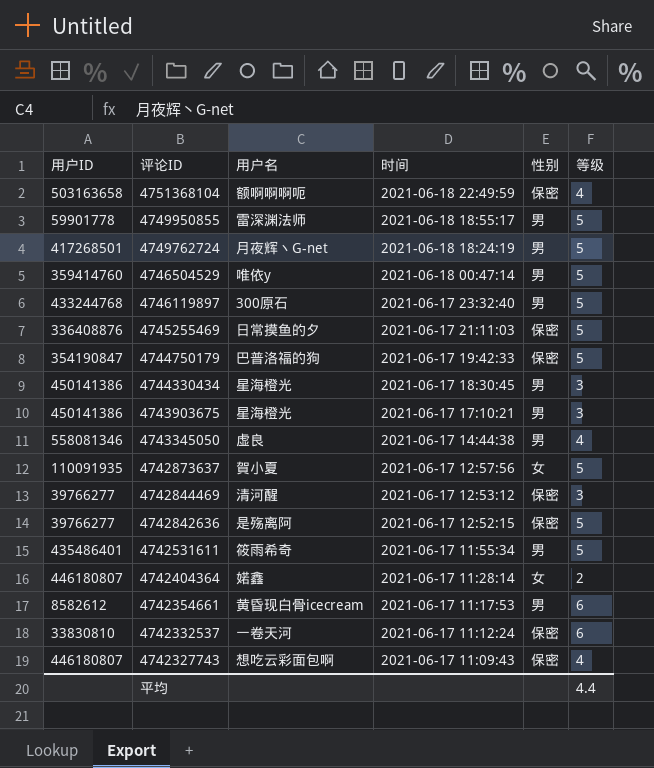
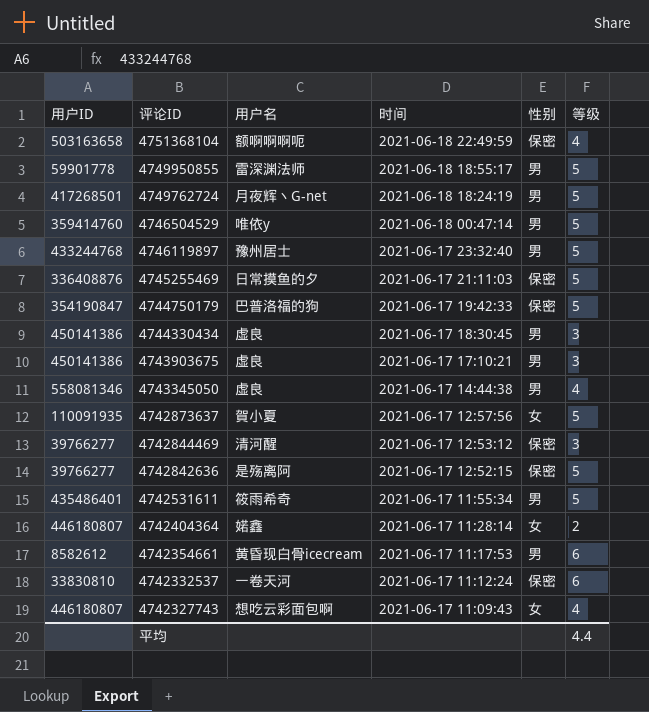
4746119897 | 用户名: 300原石 -> 豫州居士
4744330434 | 用户名: 星海橙光 -> 虚良
4743903675 | 用户名: 星海橙光 -> 虚良
4742327743 | 性别: 保密 -> 女

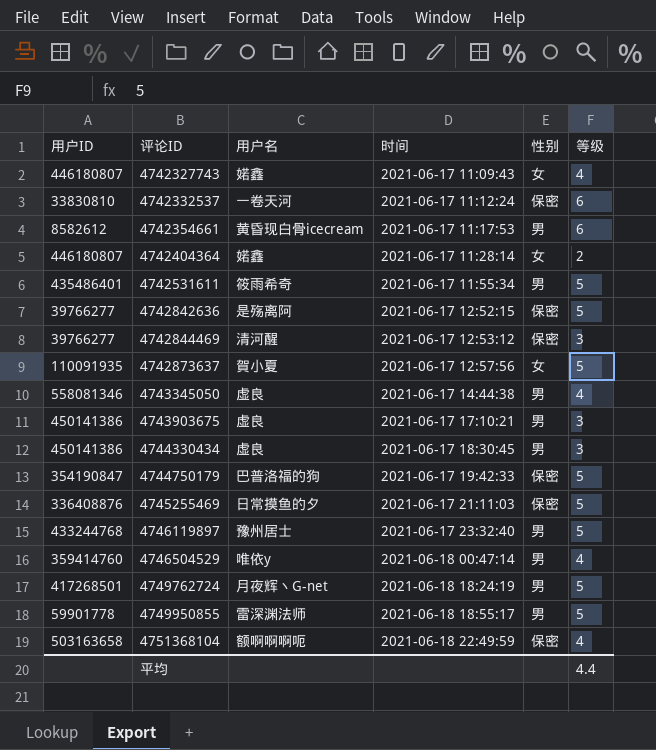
row order: 评论ID descending -> 评论ID ascending
4742327743 | 用户名: 想吃云彩面包啊 -> 婼鑫
4746504529 | 等级: 5 -> 4

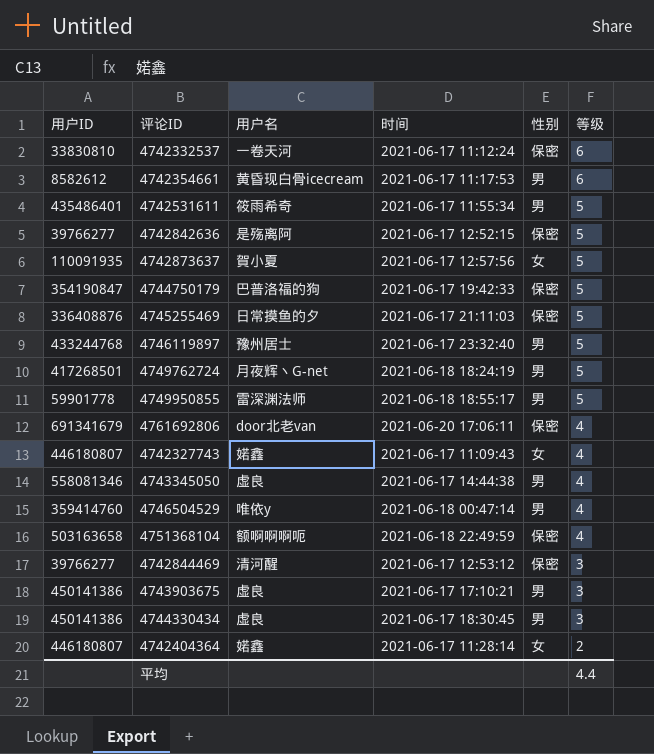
row order: 评论ID ascending -> 等级 descending
row 4761692806: none -> 691341679 | door北老van | 2021-06-20 17:06:11 | 保密 | 4

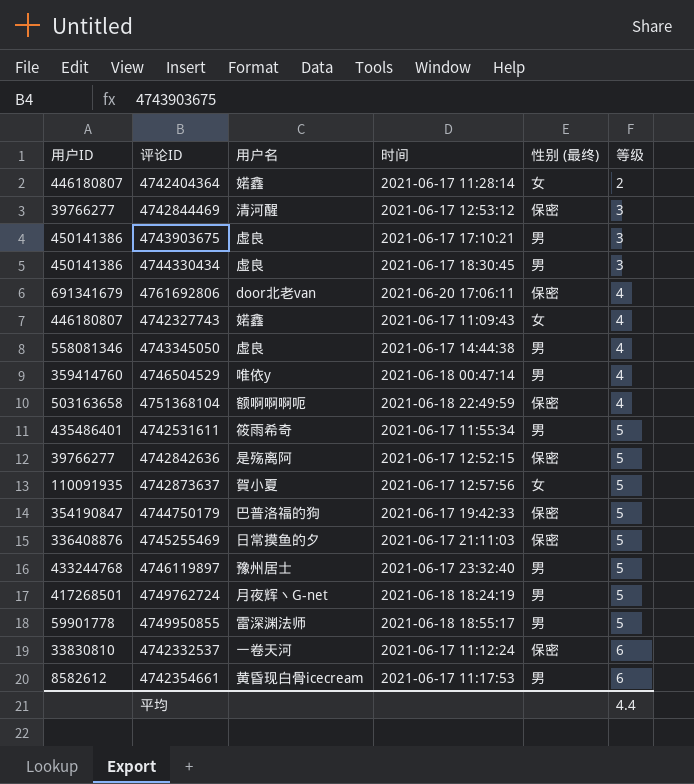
row order: 等级 descending -> 等级 ascending
column name: 性别 -> 性别 (最终)

